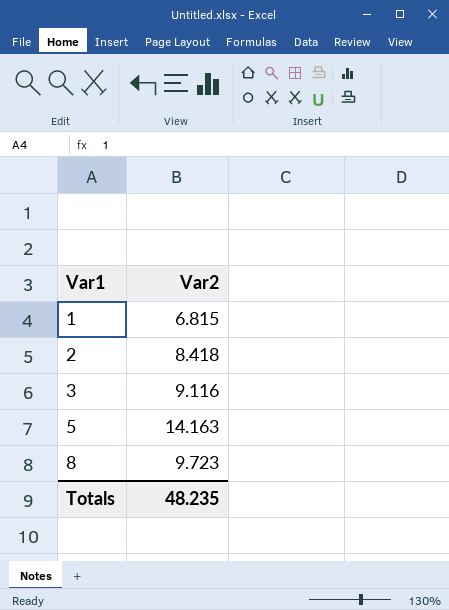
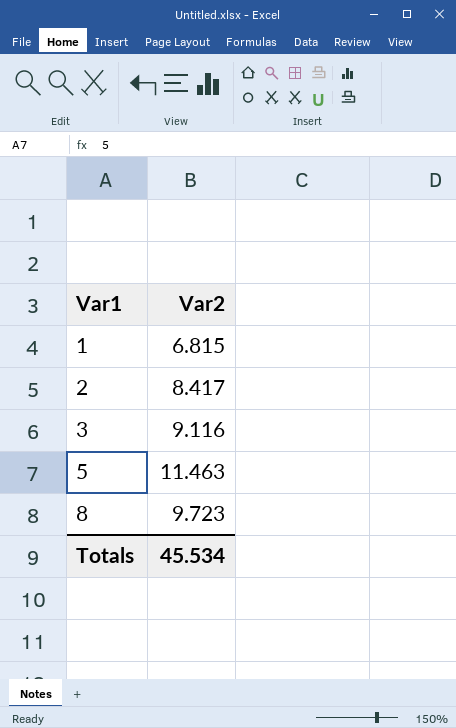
2 | Var2: 8.418 -> 8.417
5 | Var2: 14.163 -> 11.463
Totals | Var2: 48.235 -> 45.534

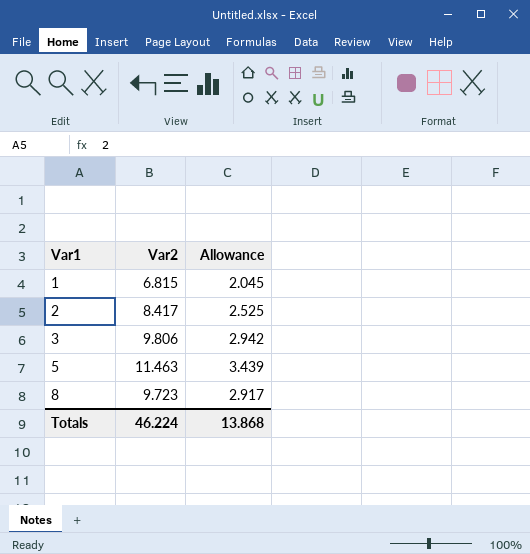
column Allowance | formula: none -> [Var2] * 0.3
3 | Var2: 9.116 -> 9.806
Totals | Var2: 45.534 -> 46.224

